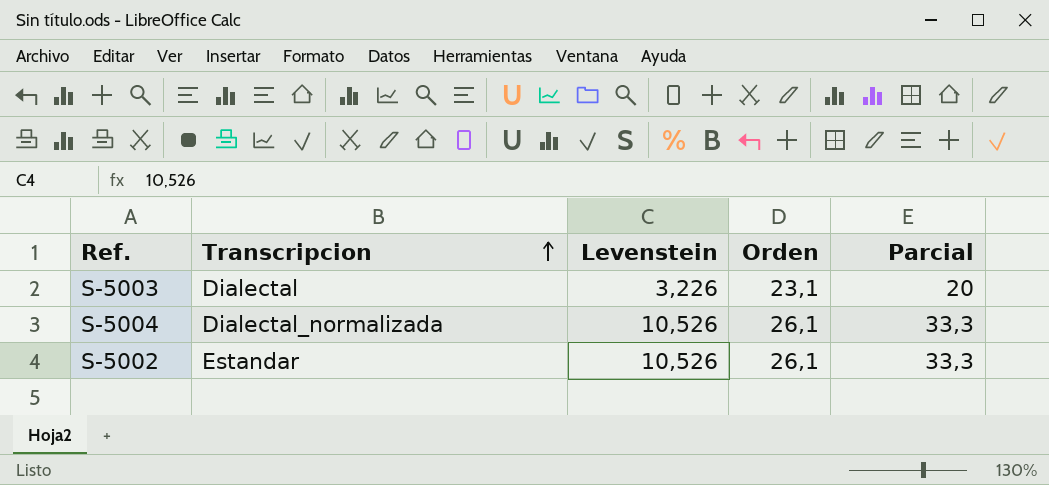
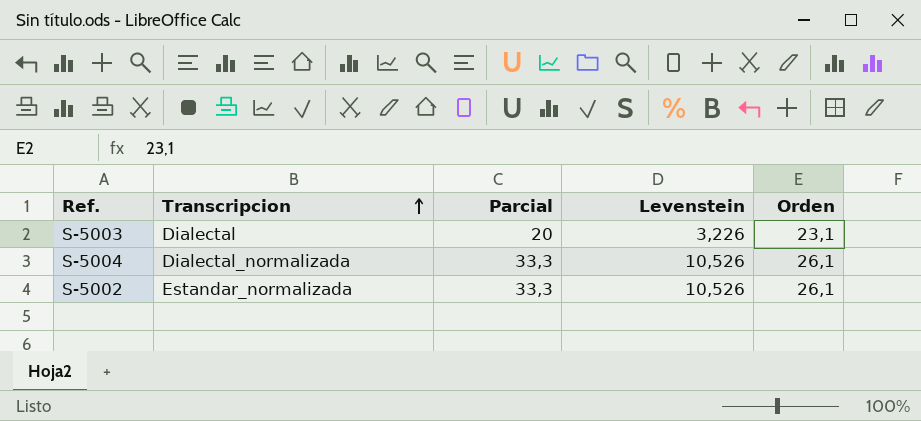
column Parcial | position: 5 -> 3
S-5002 | Transcripcion: Estandar -> Estandar_normalizada

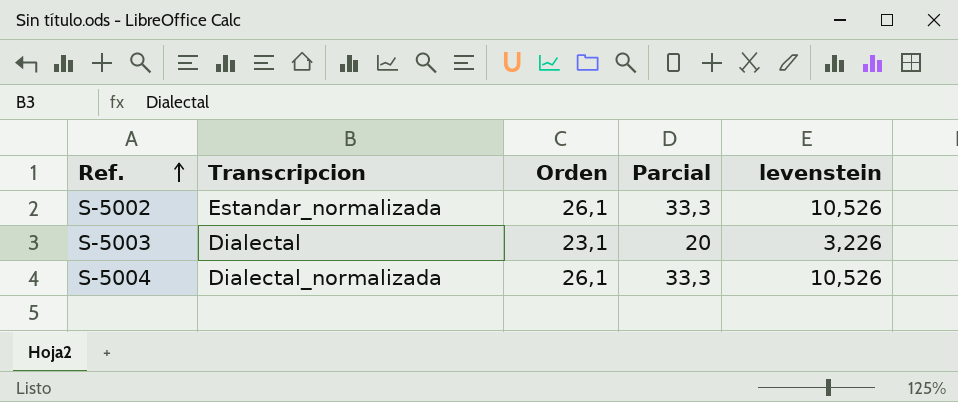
row order: Transcripcion ascending -> Ref. ascending
column Orden | position: 5 -> 3
column name: Levenstein -> levenstein

